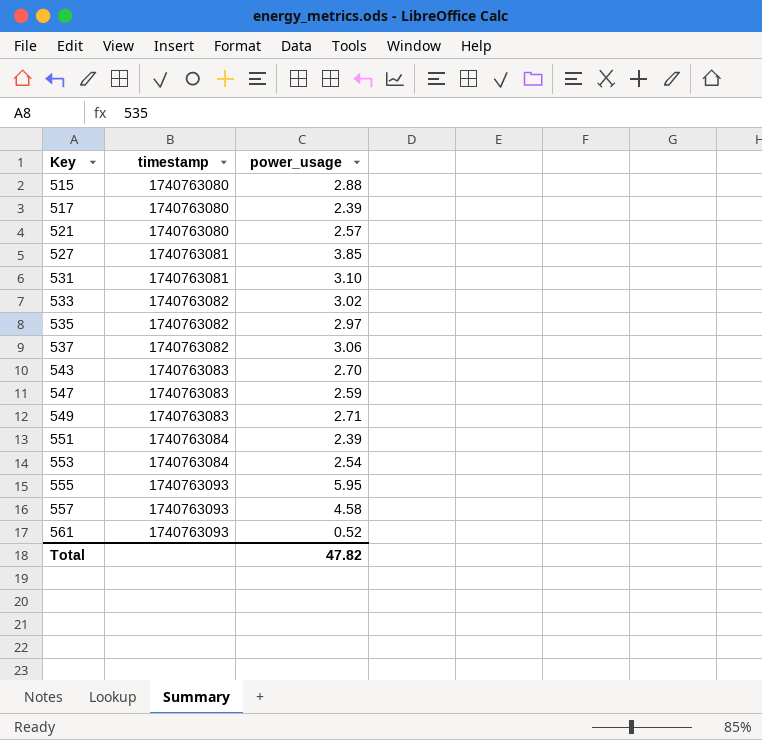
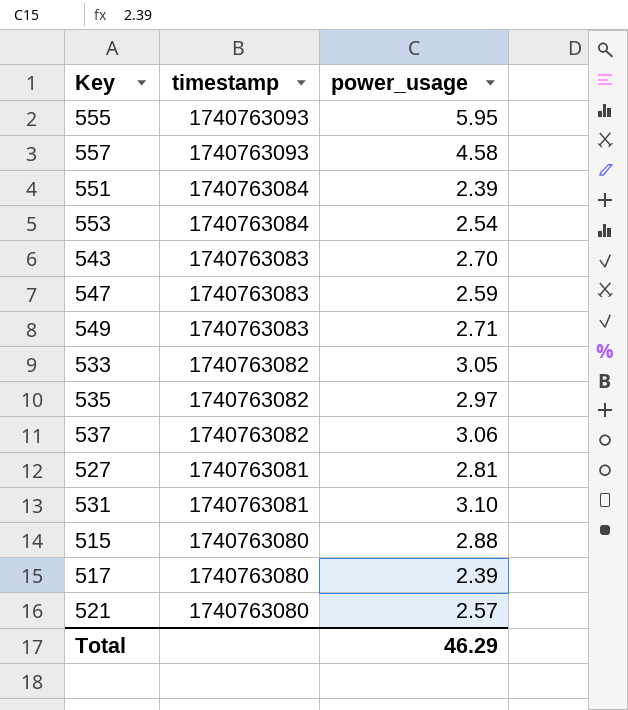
row order: Key ascending -> timestamp descending
row 561: 1740763093 | 0.52 -> none
533 | power_usage: 3.02 -> 3.05
527 | power_usage: 3.85 -> 2.81
Total | power_usage: 47.82 -> 46.29

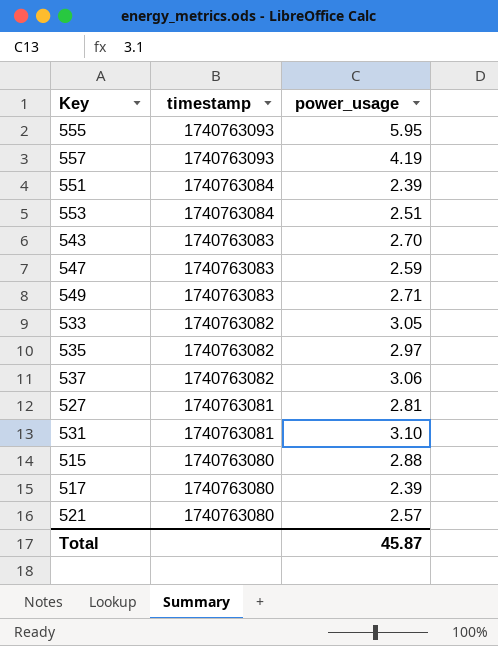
557 | power_usage: 4.58 -> 4.19
553 | power_usage: 2.54 -> 2.51
Total | power_usage: 46.29 -> 45.87

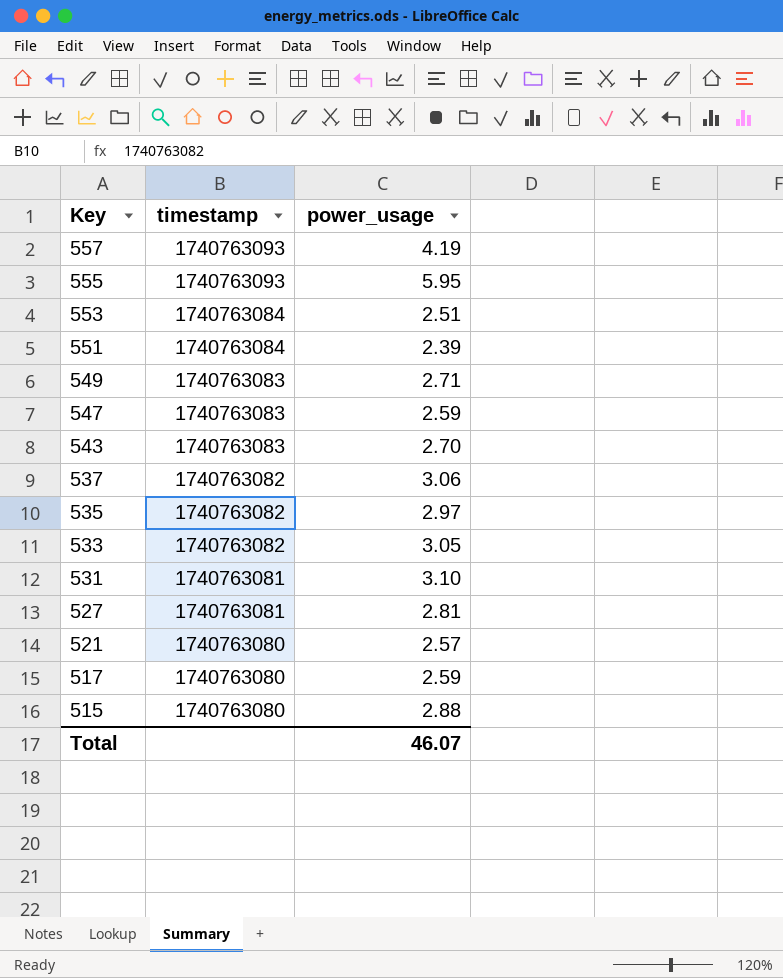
row order: timestamp descending -> Key descending
517 | power_usage: 2.39 -> 2.59
Total | power_usage: 45.87 -> 46.07

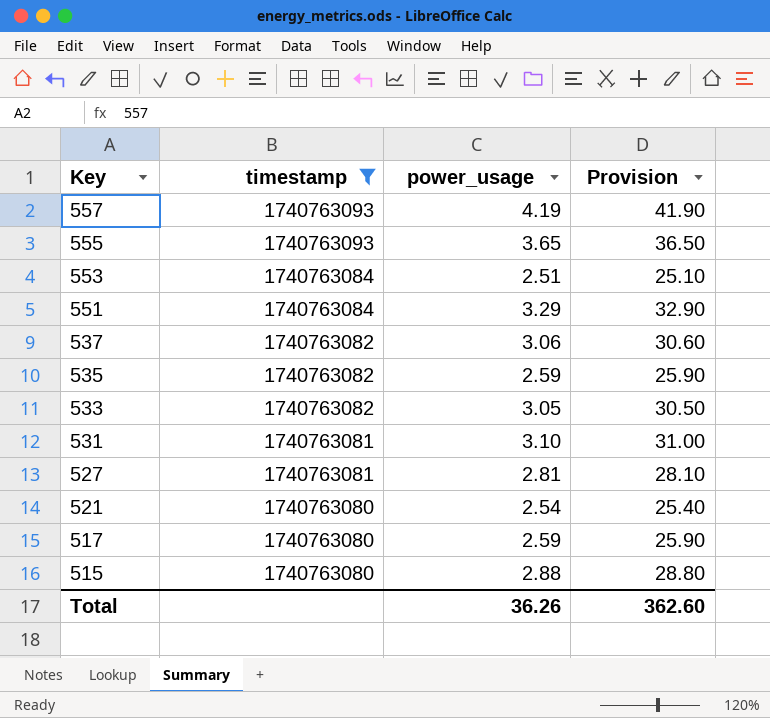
filter: none -> timestamp != 1740763083
column Provision | formula: none -> [power_usage] * 10
555 | power_usage: 5.95 -> 3.65
551 | power_usage: 2.39 -> 3.29
535 | power_usage: 2.97 -> 2.59
521 | power_usage: 2.57 -> 2.54
Total | power_usage: 46.07 -> 36.26

